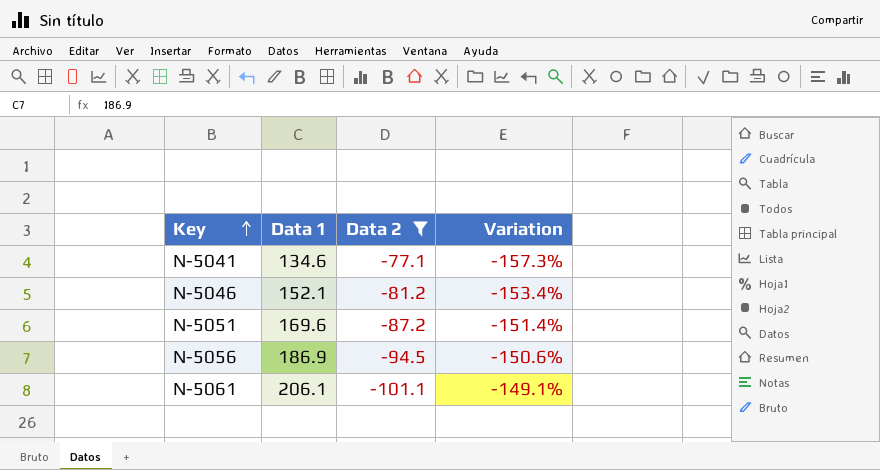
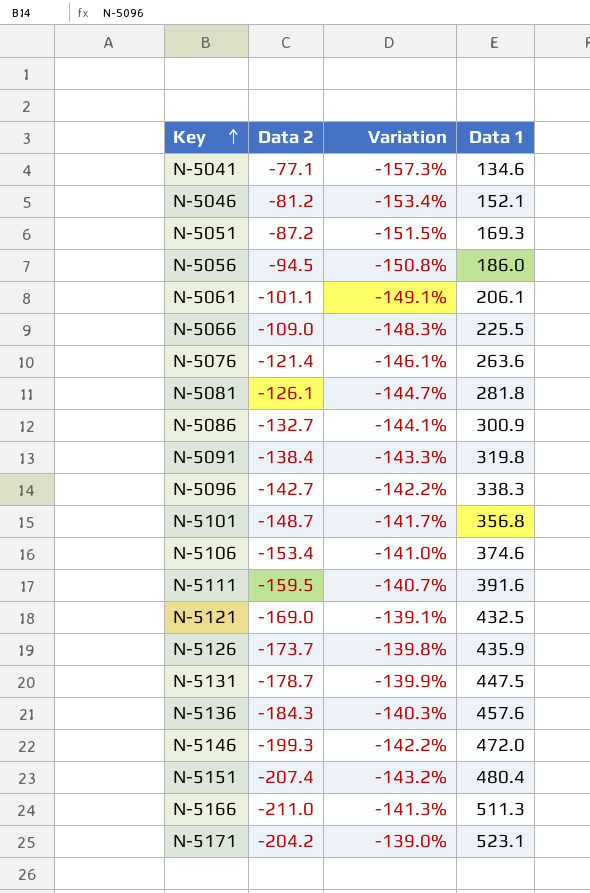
filter: Data 2 >= -101.1 -> none
column Data 1 | position: 2 -> 4
N-5051 | Variation: -151.4% -> -151.5%
N-5051 | Data 1: 169.6 -> 169.3
N-5056 | Variation: -150.6% -> -150.8%
N-5056 | Data 1: 186.9 -> 186.0

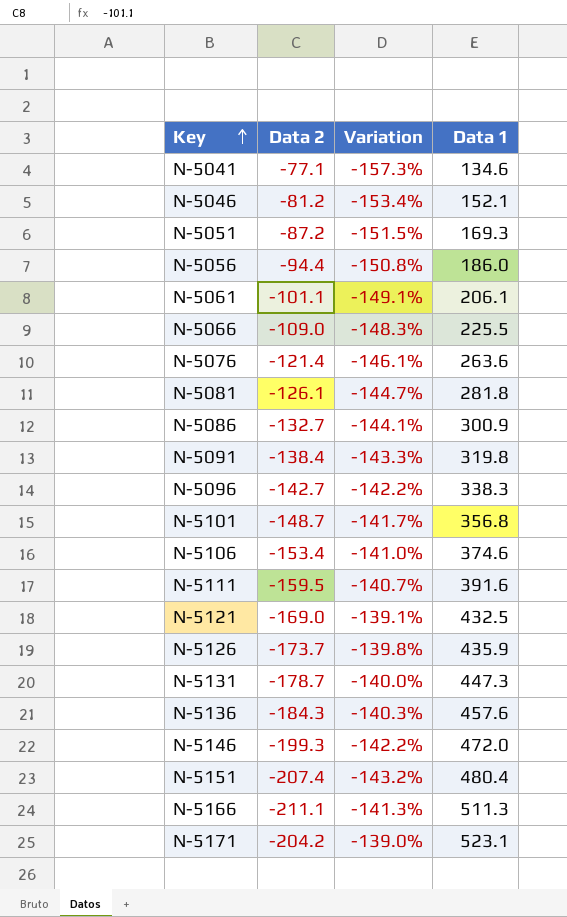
N-5056 | Data 2: -94.5 -> -94.4
N-5131 | Variation: -139.9% -> -140.0%
N-5131 | Data 1: 447.5 -> 447.3
N-5166 | Data 2: -211.0 -> -211.1

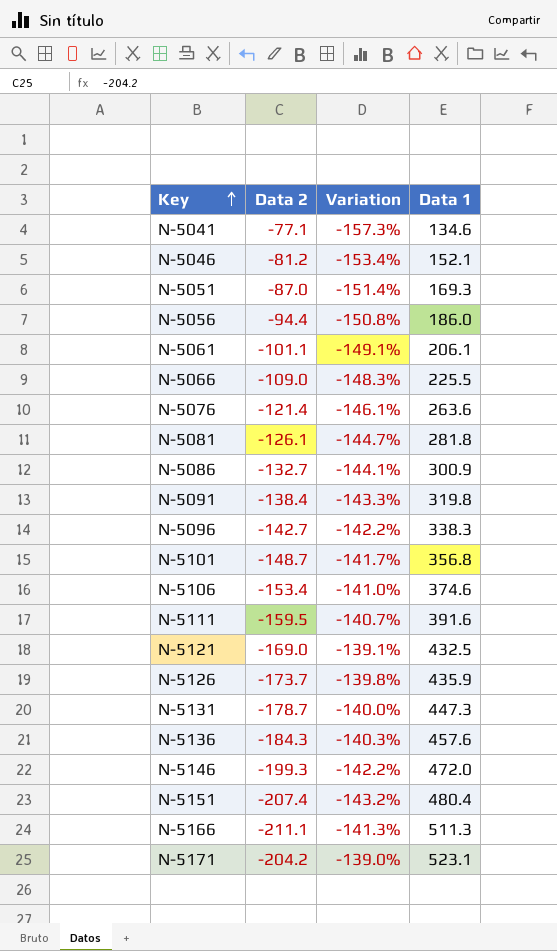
N-5051 | Data 2: -87.2 -> -87.0
N-5051 | Variation: -151.5% -> -151.4%

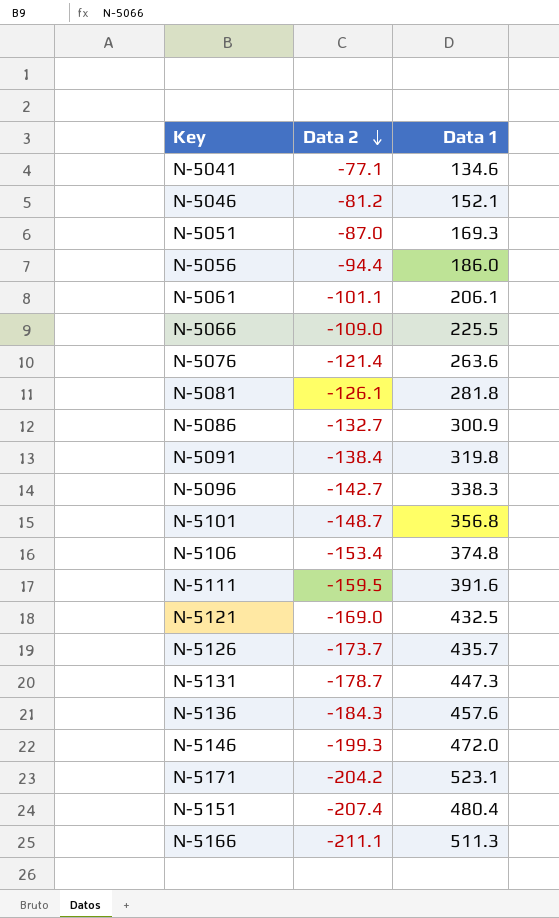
row order: Key ascending -> Data 2 descending
column Variation | formula: ([Data 2] - [Data 1]) / [Data 1] -> none
N-5106 | Data 1: 374.6 -> 374.8
N-5126 | Data 1: 435.9 -> 435.7

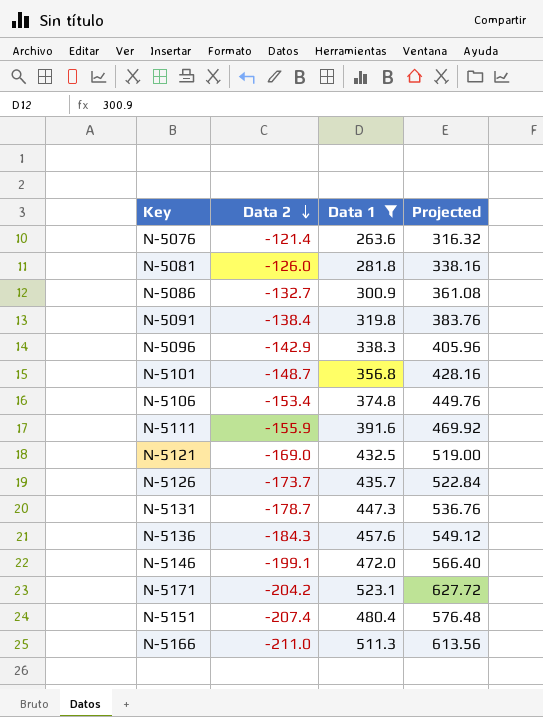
filter: none -> Data 1 >= 263.6
column Projected | formula: none -> [Data 1] * 1.2
N-5081 | Data 2: -126.1 -> -126.0
N-5096 | Data 2: -142.7 -> -142.9
N-5111 | Data 2: -159.5 -> -155.9
N-5146 | Data 2: -199.3 -> -199.1
N-5166 | Data 2: -211.1 -> -211.0

